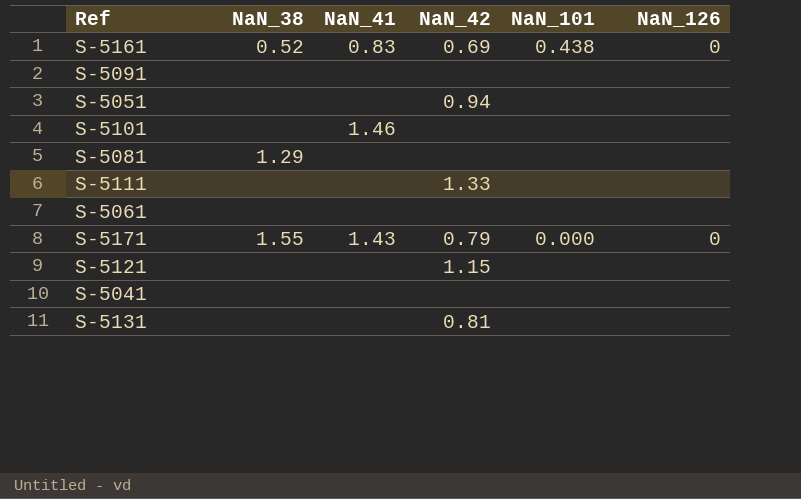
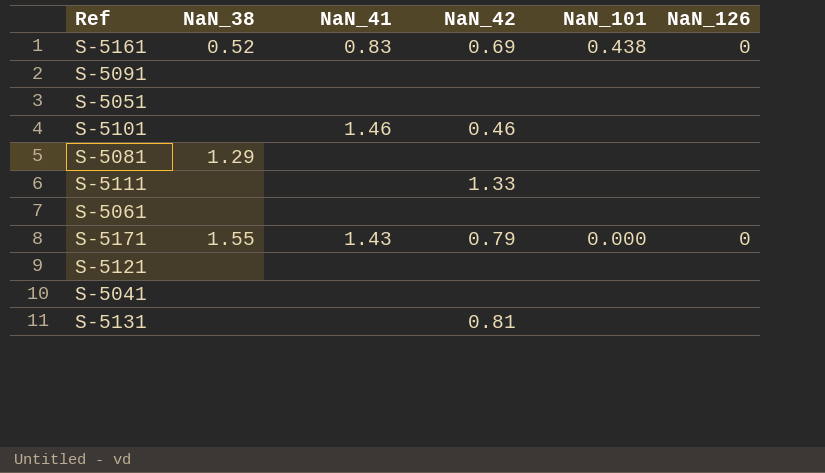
S-5051 | NaN_42: 0.94 -> none
S-5101 | NaN_42: none -> 0.46
S-5121 | NaN_42: 1.15 -> none

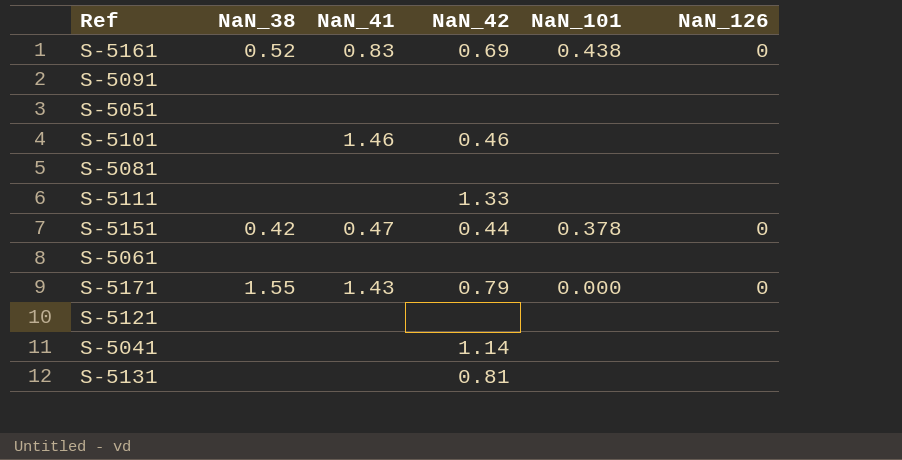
S-5081 | NaN_38: 1.29 -> none
row S-5151: none -> 0.42 | 0.47 | 0.44 | 0.378 | 0
S-5041 | NaN_42: none -> 1.14

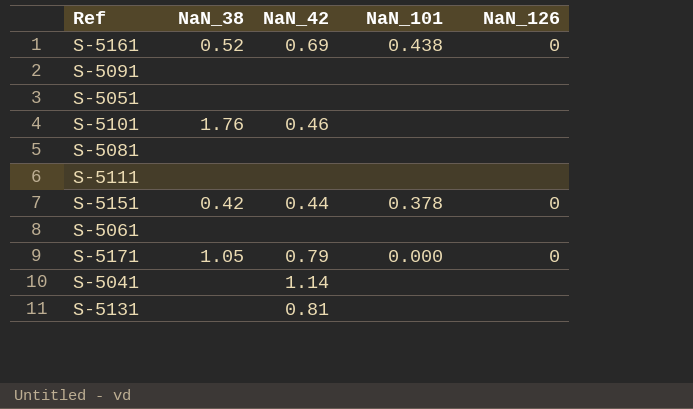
column NaN_41 | position: 3 -> none
row S-5121: none | none | none | none | none -> none
S-5101 | NaN_38: none -> 1.76
S-5111 | NaN_42: 1.33 -> none
S-5171 | NaN_38: 1.55 -> 1.05

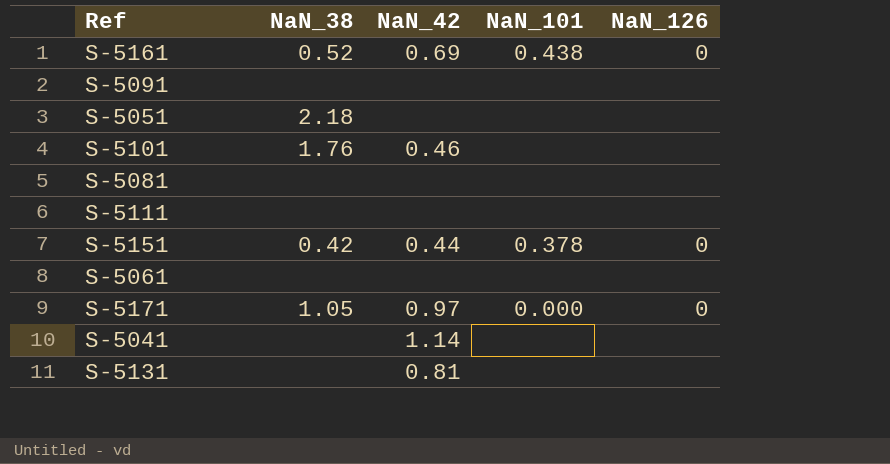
S-5051 | NaN_38: none -> 2.18
S-5171 | NaN_42: 0.79 -> 0.97

